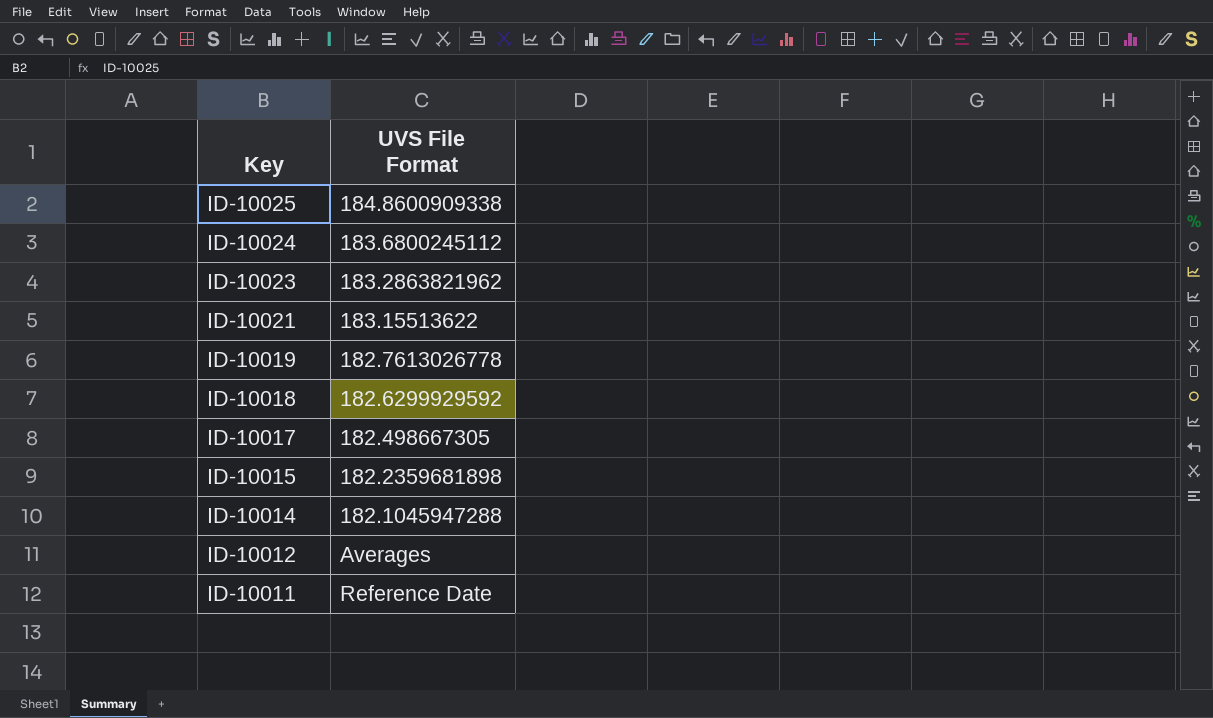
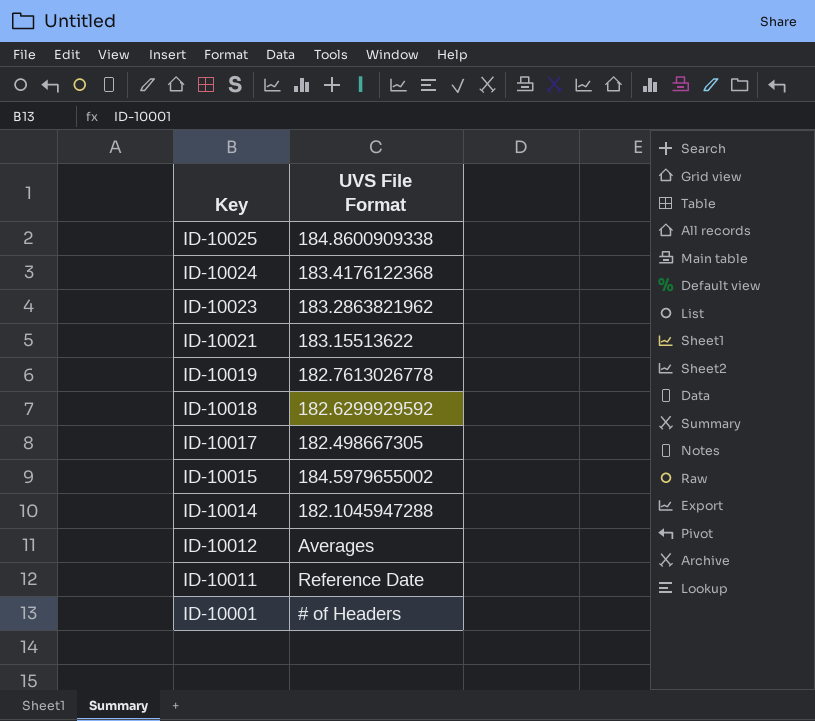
ID-10024 | UVS File Format: 183.6800245112 -> 183.4176122368
ID-10015 | UVS File Format: 182.2359681898 -> 184.5979655002
row ID-10001: none -> # of Headers

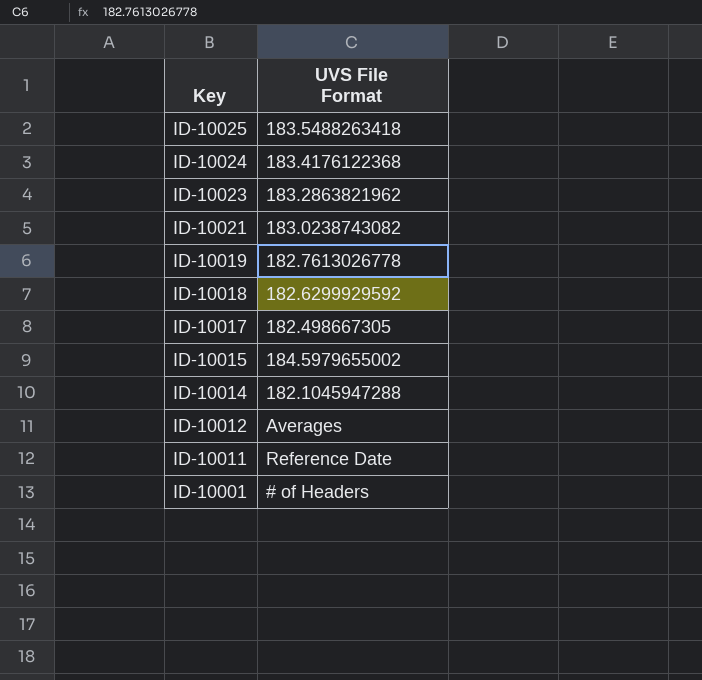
ID-10025 | UVS File Format: 184.8600909338 -> 183.5488263418
ID-10021 | UVS File Format: 183.15513622 -> 183.0238743082

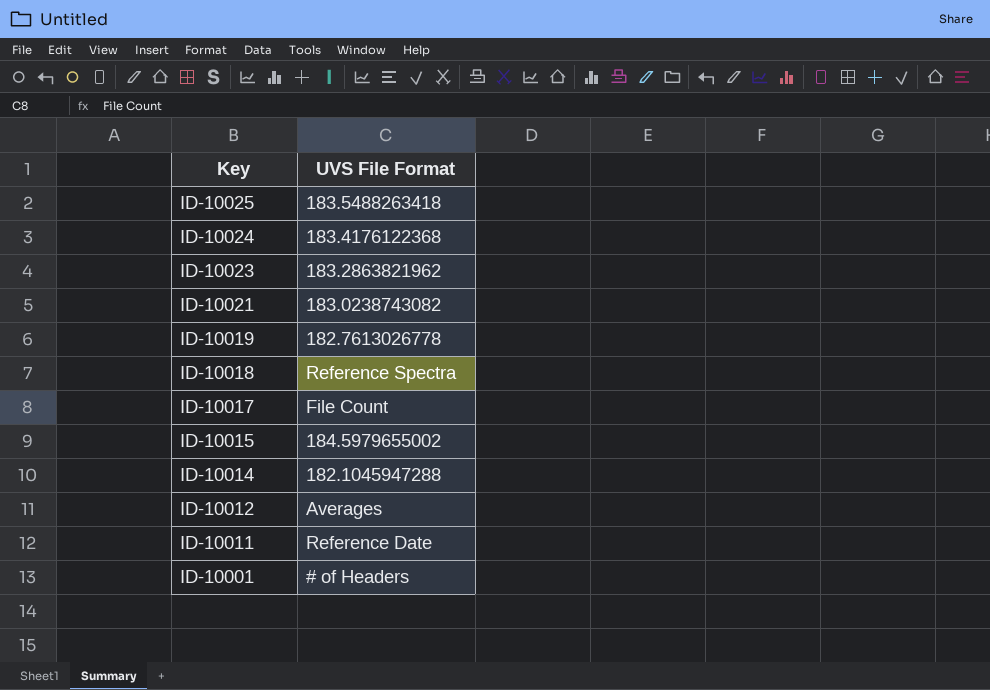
ID-10018 | UVS File Format: 182.6299929592 -> Reference Spectra
ID-10017 | UVS File Format: 182.498667305 -> File Count

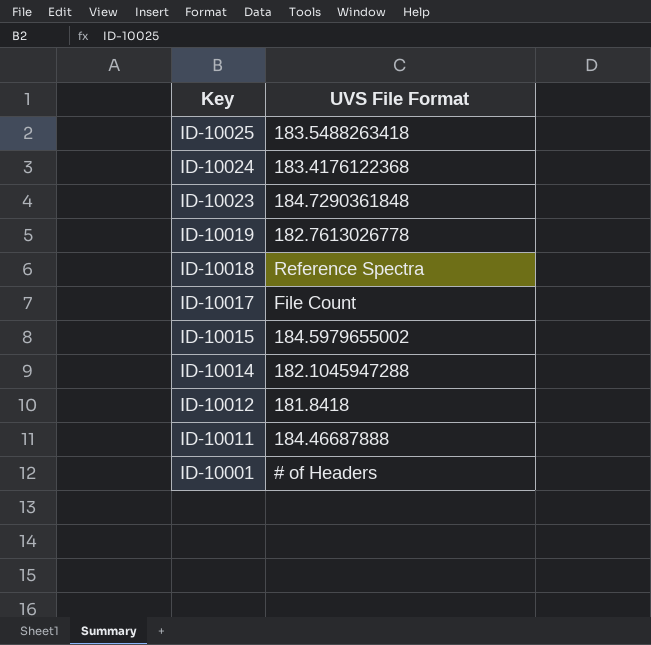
row ID-10021: 183.0238743082 -> none
ID-10023 | UVS File Format: 183.2863821962 -> 184.7290361848
ID-10012 | UVS File Format: Averages -> 181.8418
ID-10011 | UVS File Format: Reference Date -> 184.46687888

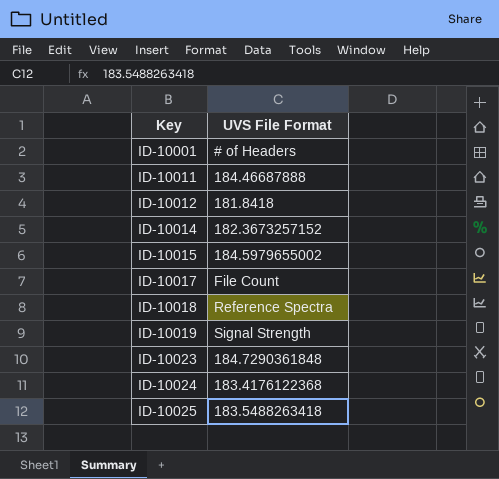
row order: Key descending -> Key ascending
ID-10014 | UVS File Format: 182.1045947288 -> 182.3673257152
ID-10019 | UVS File Format: 182.7613026778 -> Signal Strength

